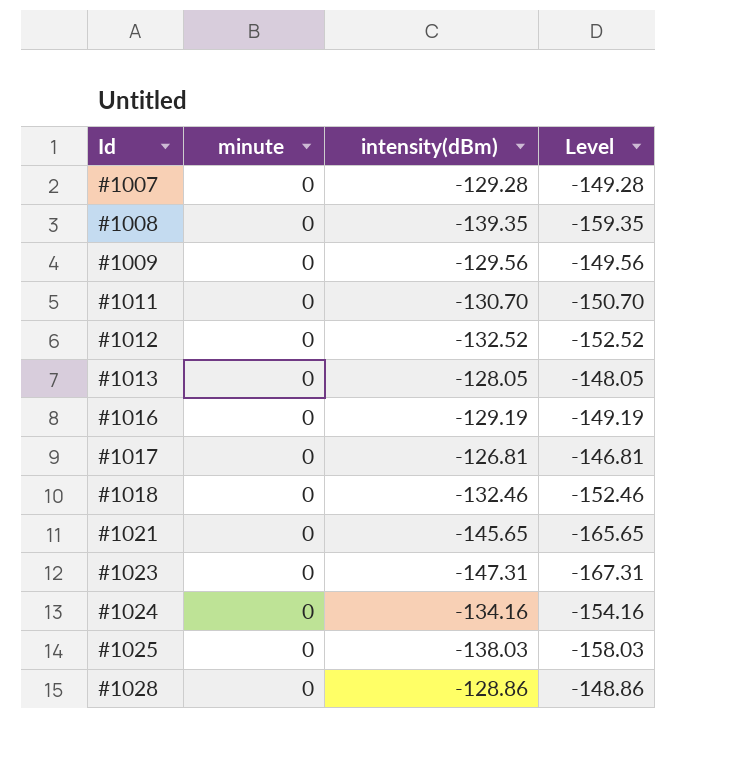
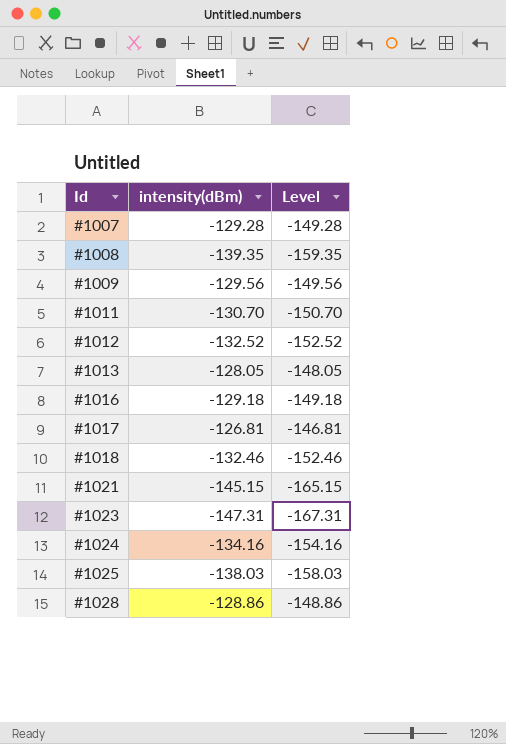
column minute | position: 2 -> none
#1016 | intensity(dBm): -129.19 -> -129.18
#1016 | Level: -149.19 -> -149.18
#1021 | intensity(dBm): -145.65 -> -145.15
#1021 | Level: -165.65 -> -165.15

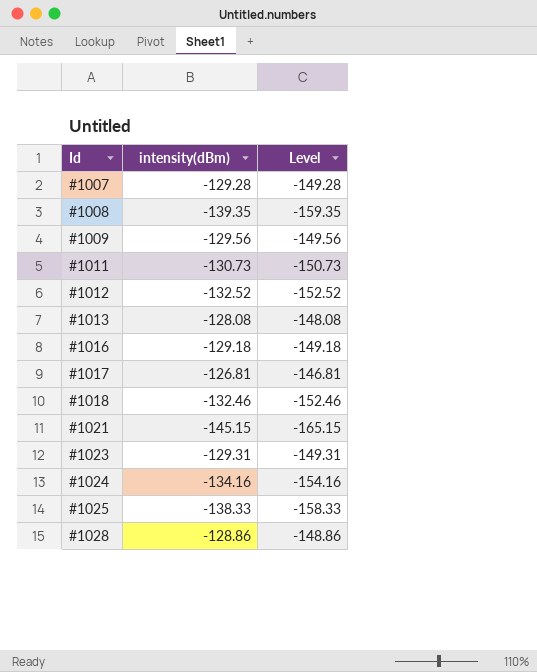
#1011 | intensity(dBm): -130.70 -> -130.73
#1011 | Level: -150.70 -> -150.73
#1013 | intensity(dBm): -128.05 -> -128.08
#1013 | Level: -148.05 -> -148.08
#1023 | intensity(dBm): -147.31 -> -129.31
#1023 | Level: -167.31 -> -149.31
#1025 | intensity(dBm): -138.03 -> -138.33
#1025 | Level: -158.03 -> -158.33

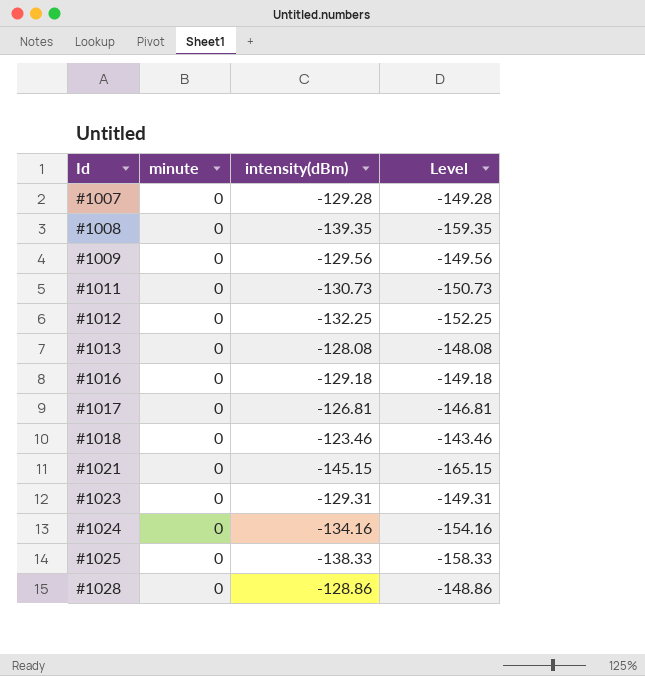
column minute | position: none -> 2
#1012 | intensity(dBm): -132.52 -> -132.25
#1012 | Level: -152.52 -> -152.25
#1018 | intensity(dBm): -132.46 -> -123.46
#1018 | Level: -152.46 -> -143.46

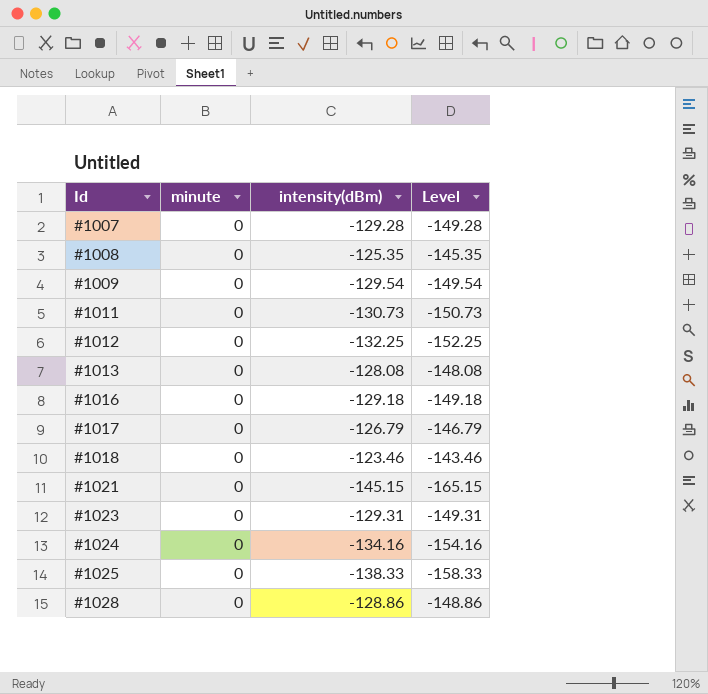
#1008 | intensity(dBm): -139.35 -> -125.35
#1008 | Level: -159.35 -> -145.35
#1009 | intensity(dBm): -129.56 -> -129.54
#1009 | Level: -149.56 -> -149.54
#1017 | intensity(dBm): -126.81 -> -126.79
#1017 | Level: -146.81 -> -146.79

